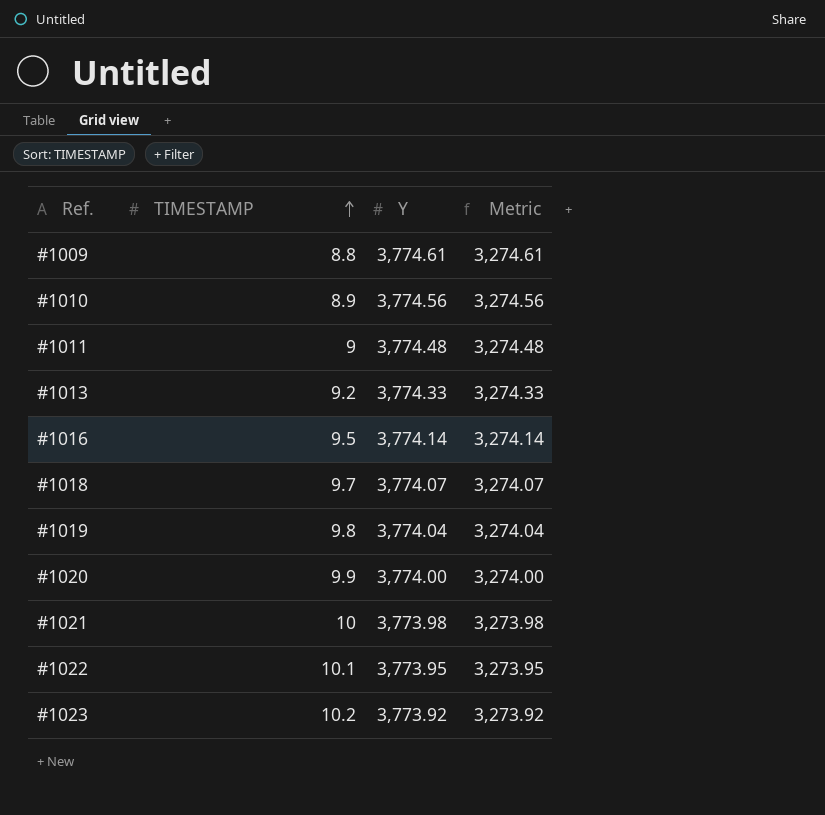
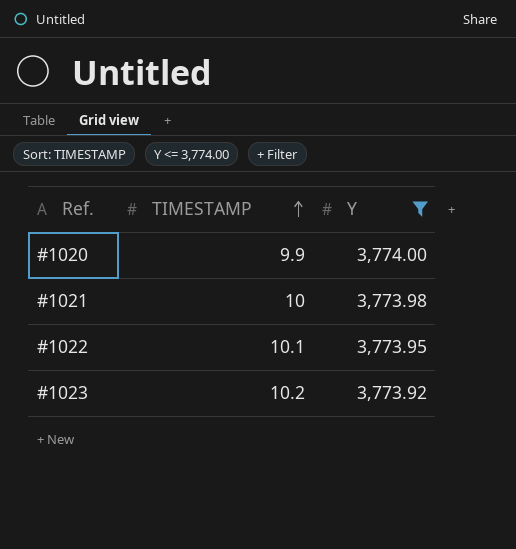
filter: none -> Y <= 3,774.00
column Metric | formula: [Y] - 500 -> none

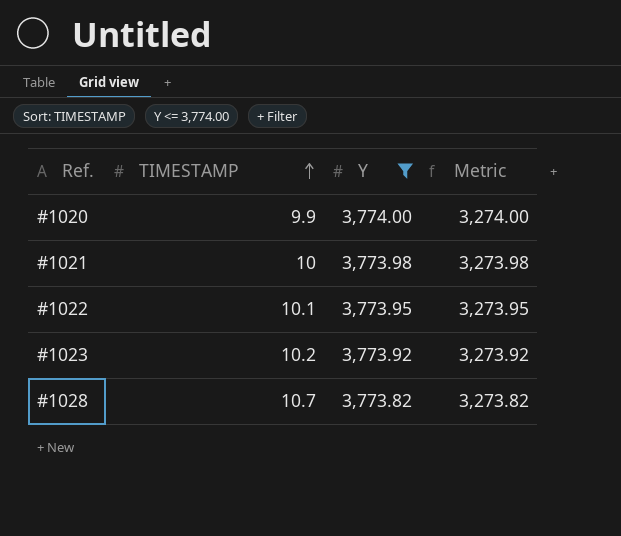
column Metric | formula: none -> [Y] - 500
row #1028: none -> 10.7 | 3,773.82 | 3,273.82

